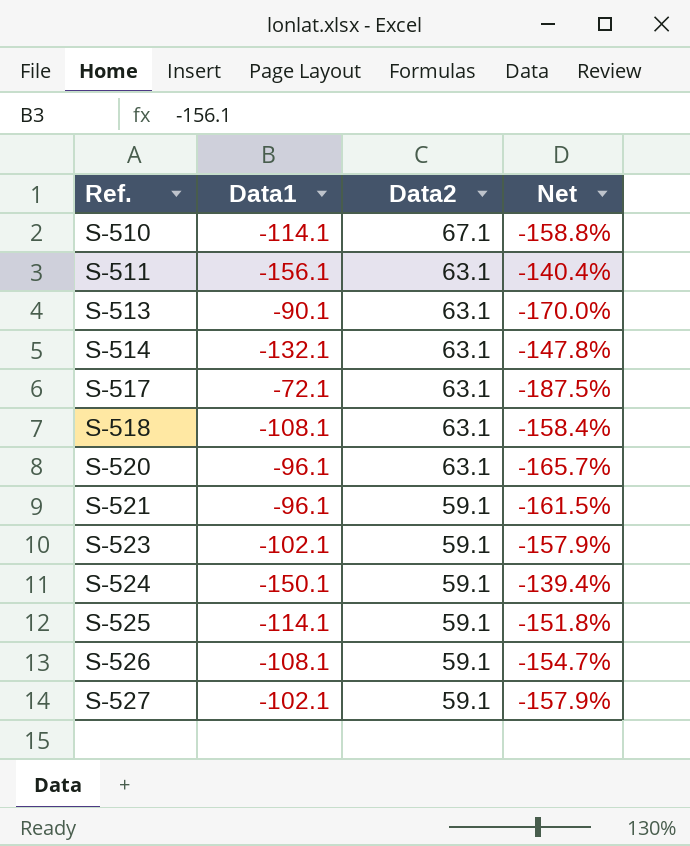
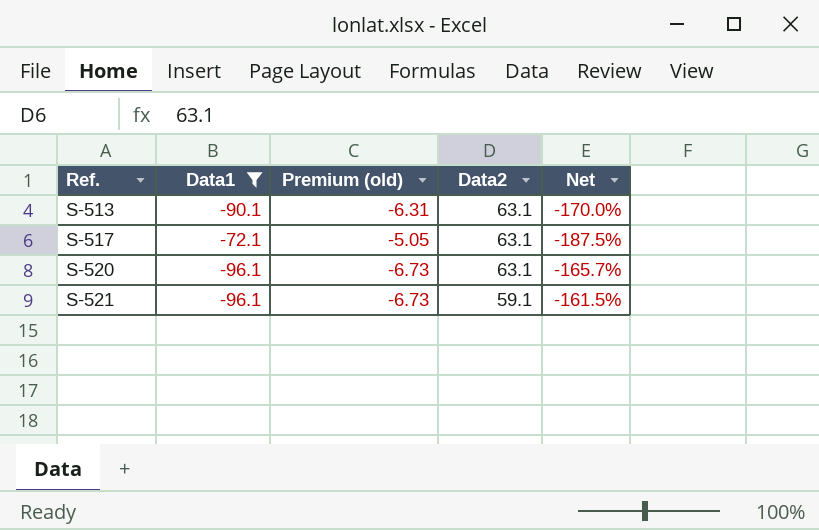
filter: none -> Data1 >= -96.1
column Premium (old) | formula: none -> [Data1] * 0.07

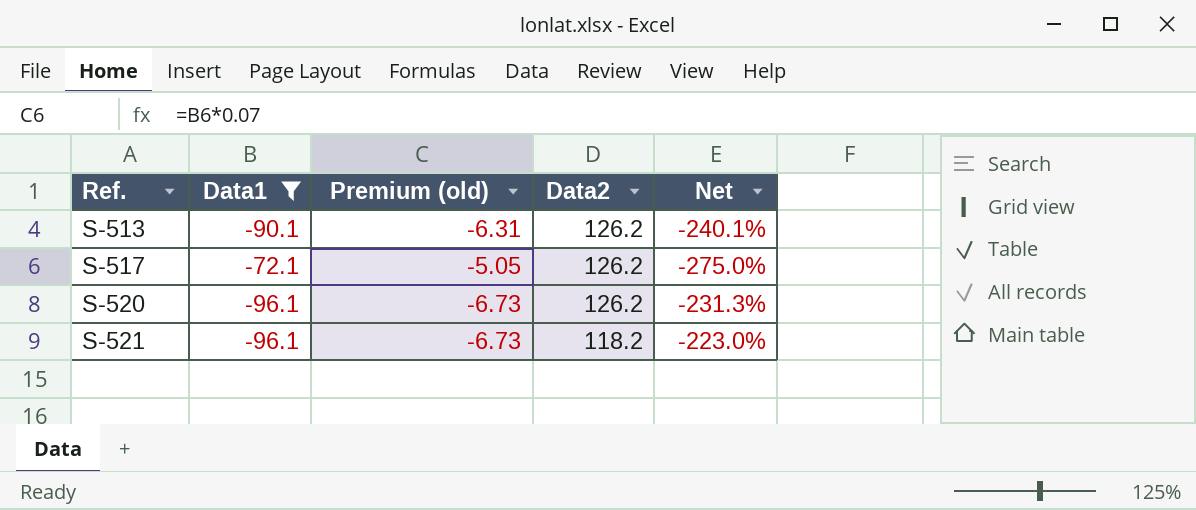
S-513 | Data2: 63.1 -> 126.2
S-513 | Net: -170.0% -> -240.1%
S-517 | Data2: 63.1 -> 126.2
S-517 | Net: -187.5% -> -275.0%
S-520 | Data2: 63.1 -> 126.2
S-520 | Net: -165.7% -> -231.3%
S-521 | Data2: 59.1 -> 118.2
S-521 | Net: -161.5% -> -223.0%

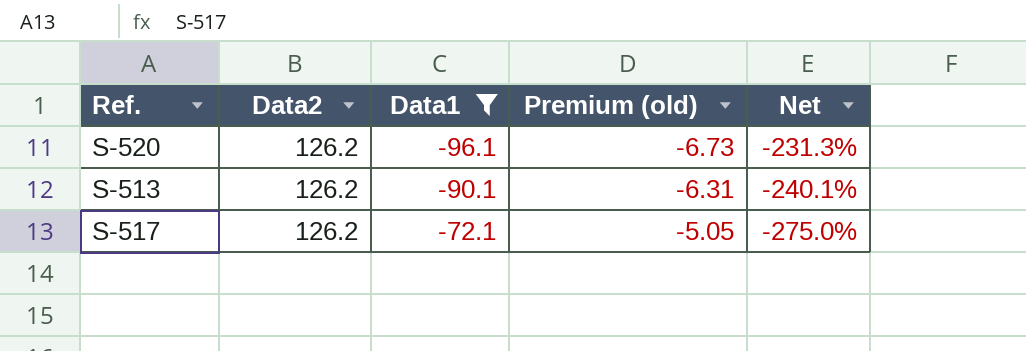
row order: Ref. ascending -> Data1 ascending
column Data2 | position: 4 -> 2
row S-521: -96.1 | -6.73 | 118.2 | -223.0% -> none

